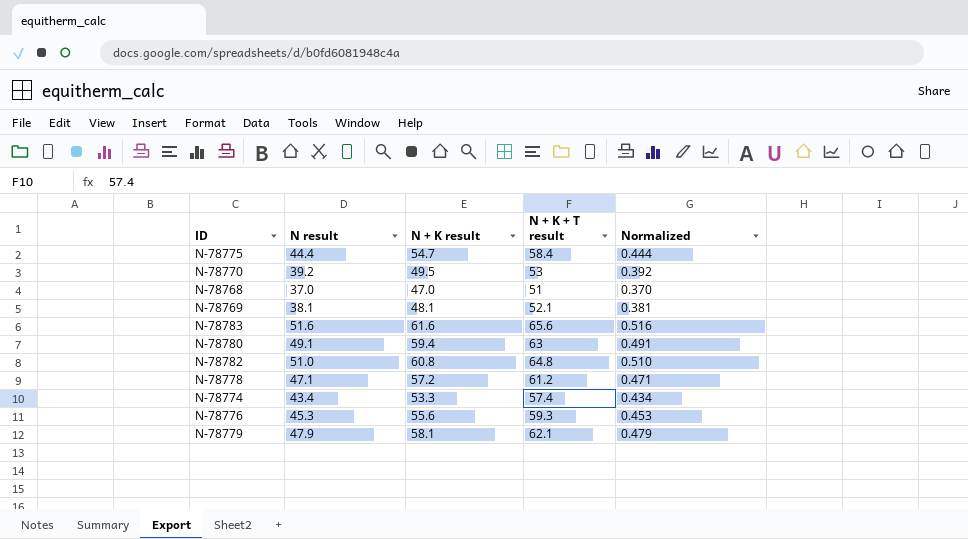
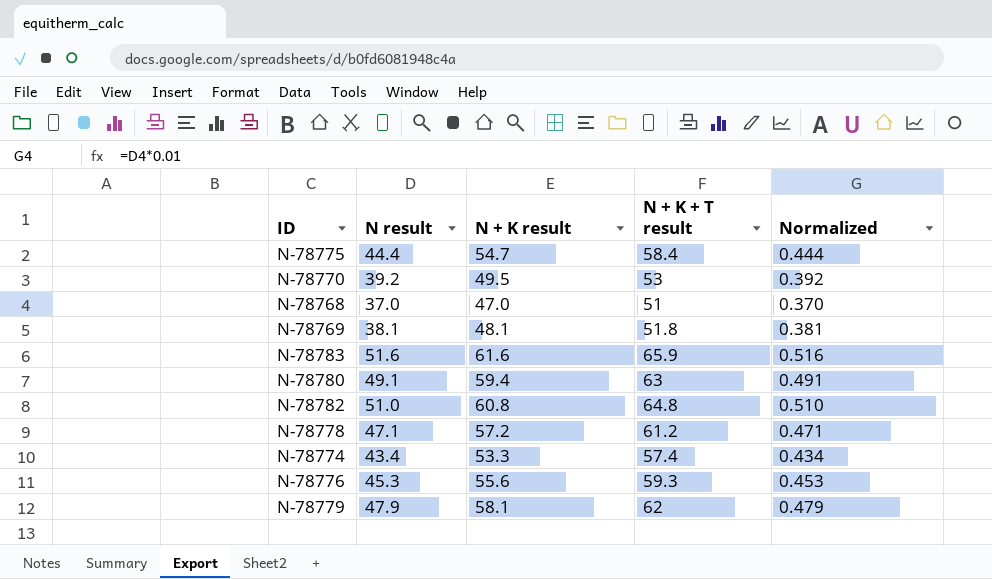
N-78769 | N + K + T result: 52.1 -> 51.8
N-78783 | N + K + T result: 65.6 -> 65.9
N-78779 | N + K + T result: 62.1 -> 62

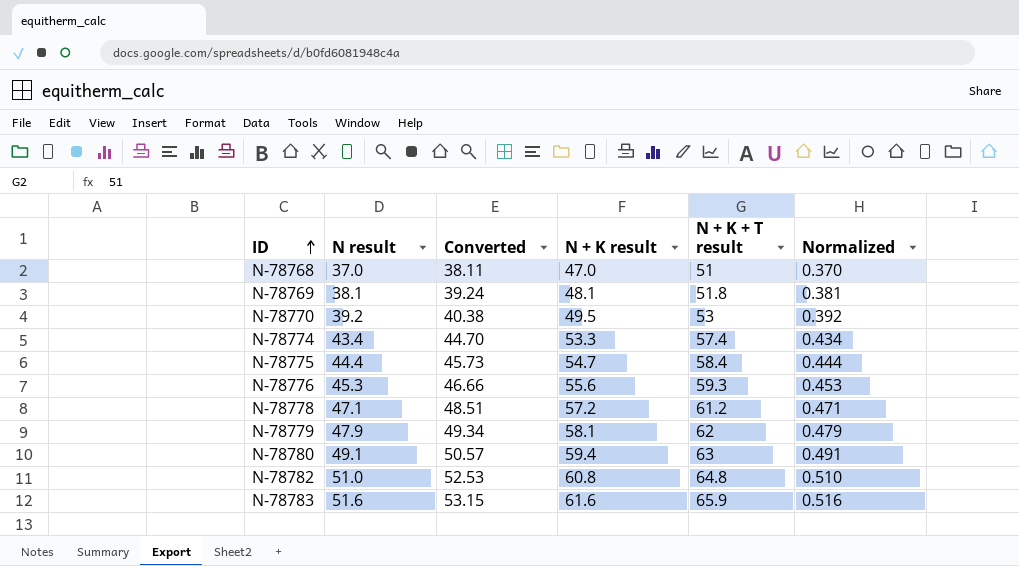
row order: none -> ID ascending
column Converted | formula: none -> [N result] * 1.03

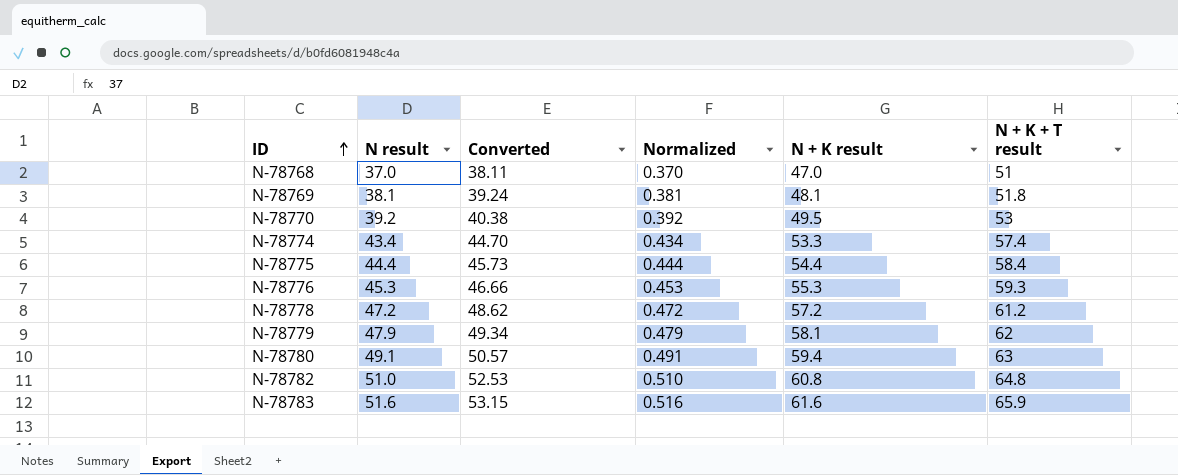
column Normalized | position: 6 -> 4
N-78775 | N + K result: 54.7 -> 54.4
N-78776 | N + K result: 55.6 -> 55.3
N-78778 | N result: 47.1 -> 47.2
N-78778 | Converted: 48.51 -> 48.62
N-78778 | Normalized: 0.471 -> 0.472

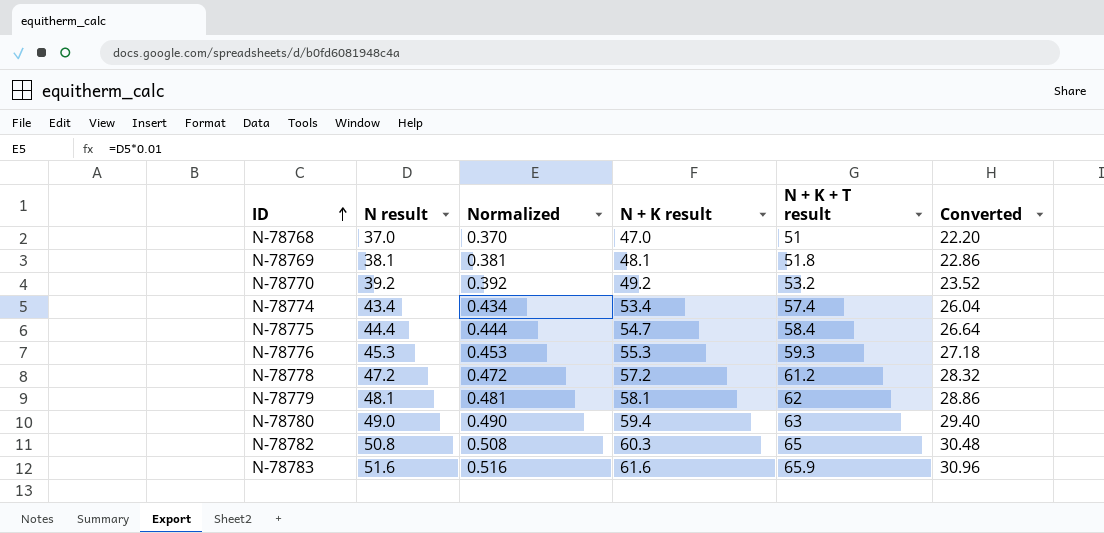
column Converted | formula: [N result] * 1.03 -> [N result] * 0.6
column Converted | position: 3 -> 6
N-78770 | N + K result: 49.5 -> 49.2
N-78770 | N + K + T result: 53 -> 53.2
N-78774 | N + K result: 53.3 -> 53.4
N-78775 | N + K result: 54.4 -> 54.7
N-78779 | N result: 47.9 -> 48.1
N-78779 | Normalized: 0.479 -> 0.481
N-78780 | N result: 49.1 -> 49.0
N-78780 | Normalized: 0.491 -> 0.490
N-78782 | N result: 51.0 -> 50.8
N-78782 | Normalized: 0.510 -> 0.508
N-78782 | N + K result: 60.8 -> 60.3
N-78782 | N + K + T result: 64.8 -> 65

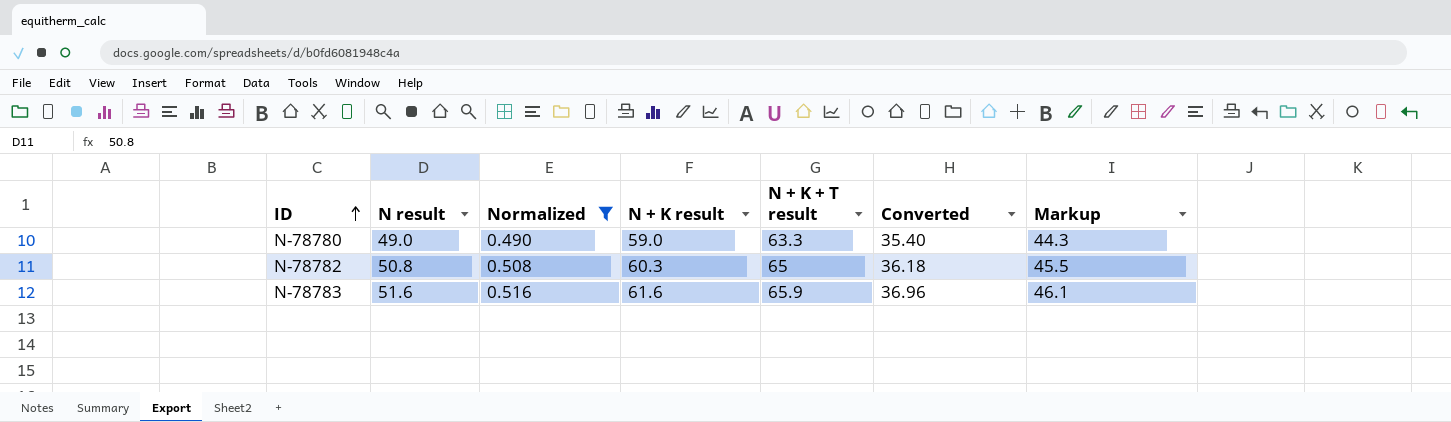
filter: none -> Normalized >= 0.490
column Converted | formula: [N result] * 0.6 -> [N + K result] * 0.6
column Markup | formula: none -> [N + K + T result] * 0.7
N-78780 | N + K result: 59.4 -> 59.0
N-78780 | N + K + T result: 63 -> 63.3

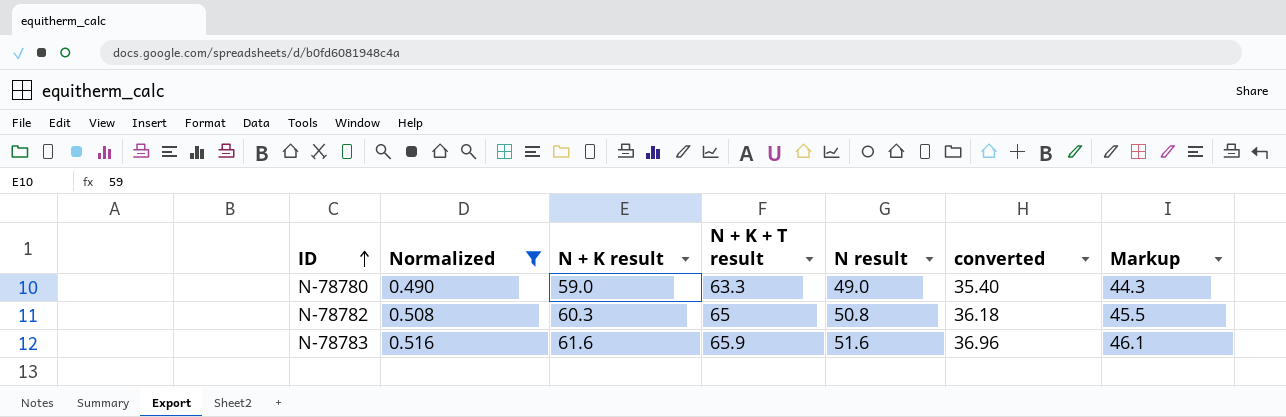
column N result | position: 2 -> 5
column name: Converted -> converted

